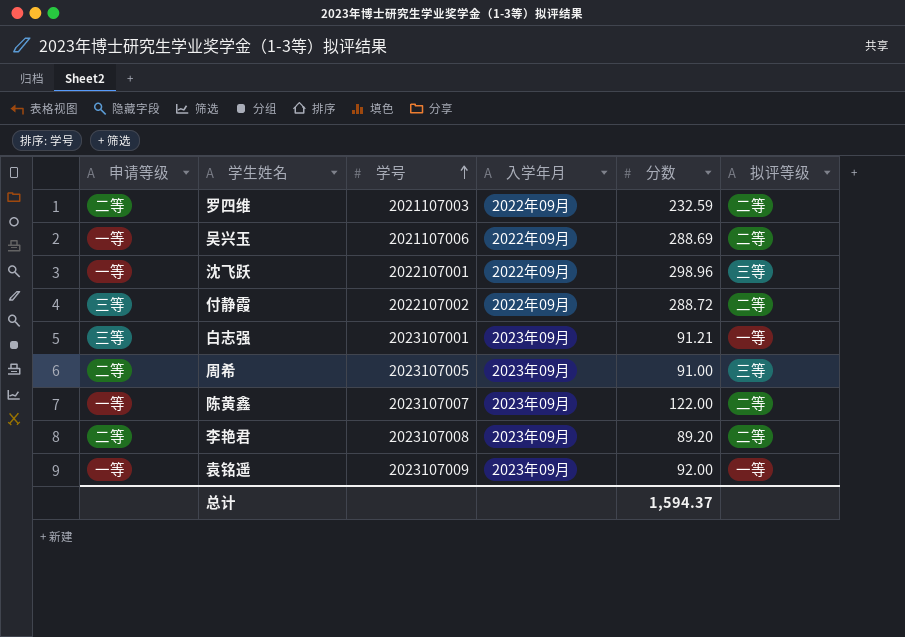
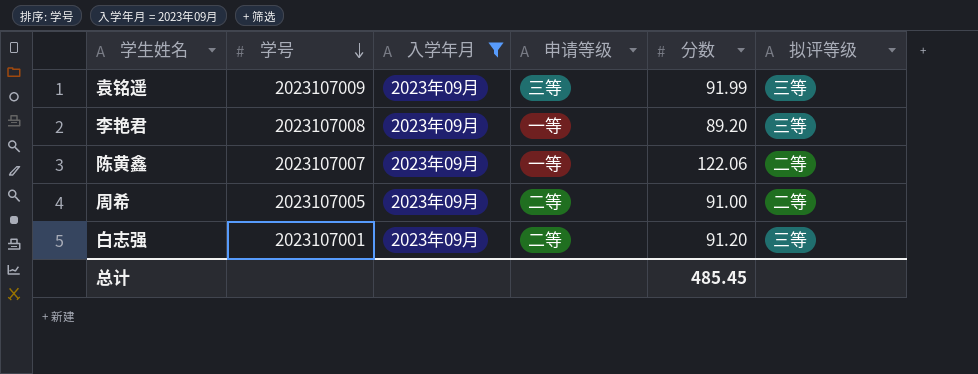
filter: none -> 入学年月 = 2023年09月
row order: 学号 ascending -> 学号 descending
column 申请等级 | position: 1 -> 4
袁铭遥 | 申请等级: 一等 -> 三等
袁铭遥 | 分数: 92.00 -> 91.99
袁铭遥 | 拟评等级: 一等 -> 三等
李艳君 | 申请等级: 二等 -> 一等
李艳君 | 拟评等级: 二等 -> 三等
陈黄鑫 | 分数: 122.00 -> 122.06
周希 | 拟评等级: 三等 -> 二等
白志强 | 申请等级: 三等 -> 二等
白志强 | 分数: 91.21 -> 91.20
白志强 | 拟评等级: 一等 -> 三等
总计 | 分数: 1,594.37 -> 485.45

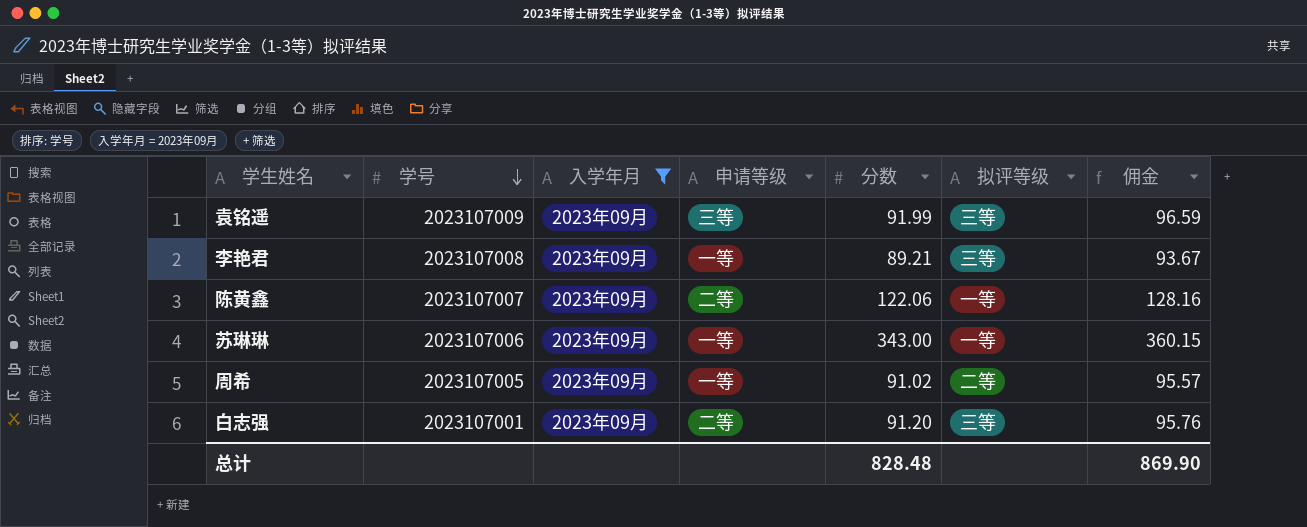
column 佣金 | formula: none -> [分数] * 1.05
李艳君 | 分数: 89.20 -> 89.21
陈黄鑫 | 申请等级: 一等 -> 二等
陈黄鑫 | 拟评等级: 二等 -> 一等
row 苏琳琳: none -> 2023107006 | 2023年09月 | 一等 | 343.00 | 一等 | 360.15
周希 | 申请等级: 二等 -> 一等
周希 | 分数: 91.00 -> 91.02
总计 | 分数: 485.45 -> 828.48

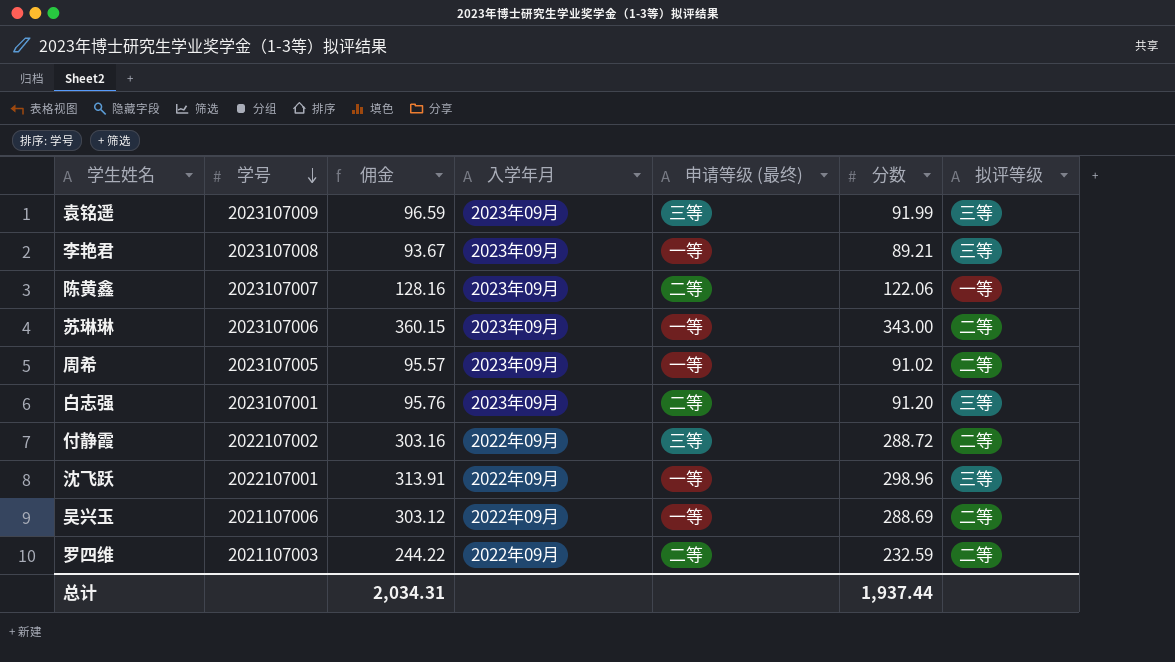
filter: 入学年月 = 2023年09月 -> none
column 佣金 | position: 7 -> 3
column name: 申请等级 -> 申请等级 (最终)
苏琳琳 | 拟评等级: 一等 -> 二等
总计 | 佣金: 869.90 -> 2,034.31
总计 | 分数: 828.48 -> 1,937.44

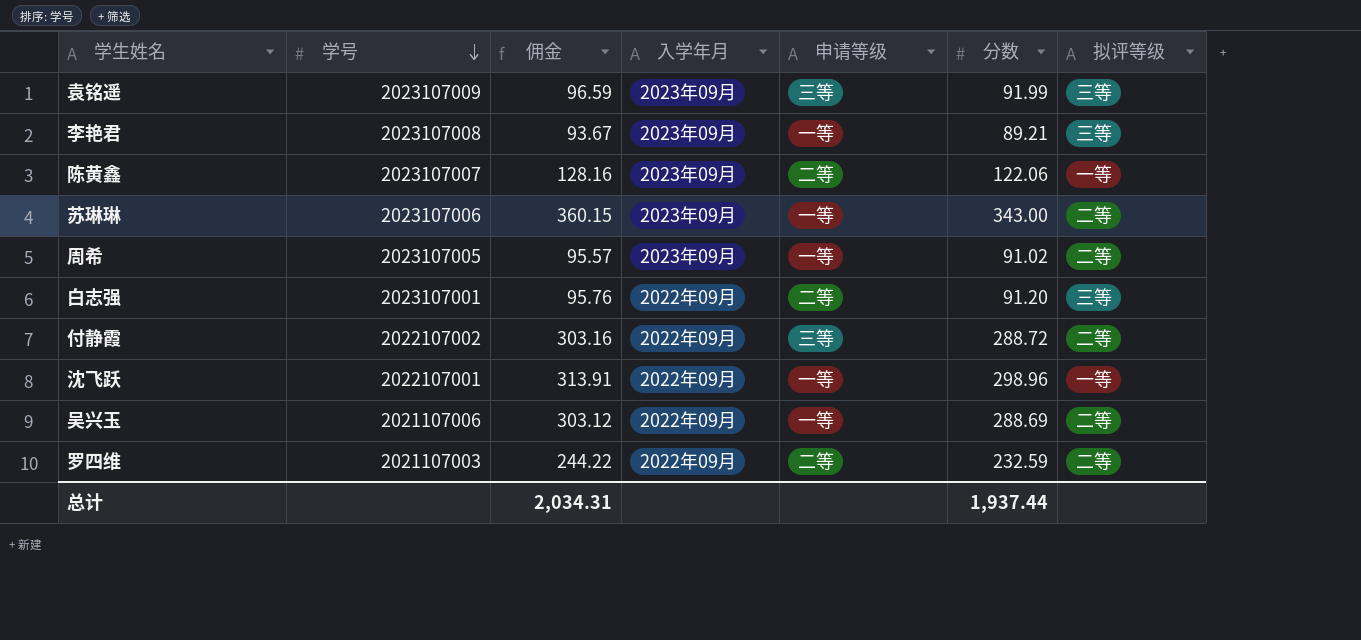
column name: 申请等级 (最终) -> 申请等级
白志强 | 入学年月: 2023年09月 -> 2022年09月
沈飞跃 | 拟评等级: 三等 -> 一等

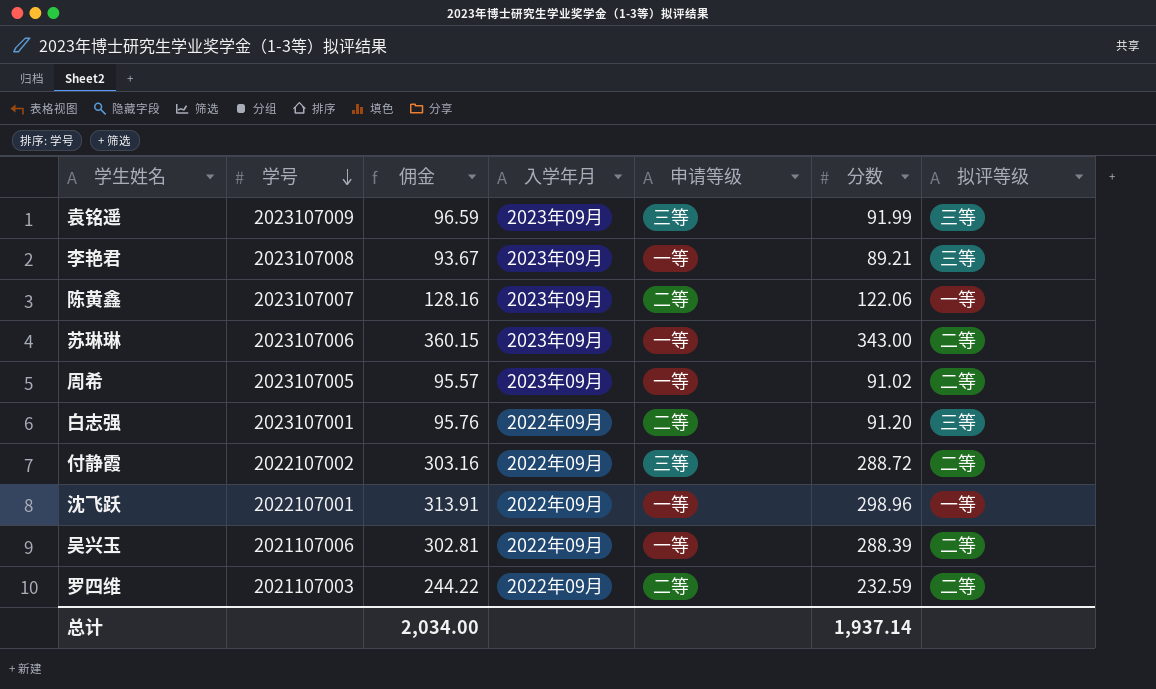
吴兴玉 | 佣金: 303.12 -> 302.81
吴兴玉 | 分数: 288.69 -> 288.39
总计 | 佣金: 2,034.31 -> 2,034.00
总计 | 分数: 1,937.44 -> 1,937.14

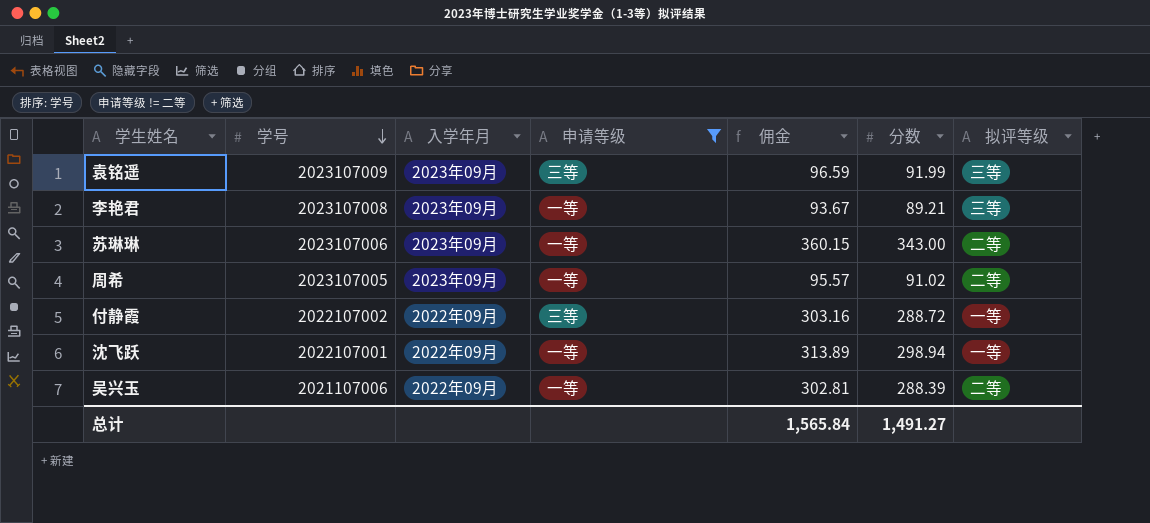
filter: none -> 申请等级 != 二等
column 佣金 | position: 3 -> 5
付静霞 | 拟评等级: 二等 -> 一等
沈飞跃 | 佣金: 313.91 -> 313.89
沈飞跃 | 分数: 298.96 -> 298.94
总计 | 佣金: 2,034.00 -> 1,565.84
总计 | 分数: 1,937.14 -> 1,491.27

